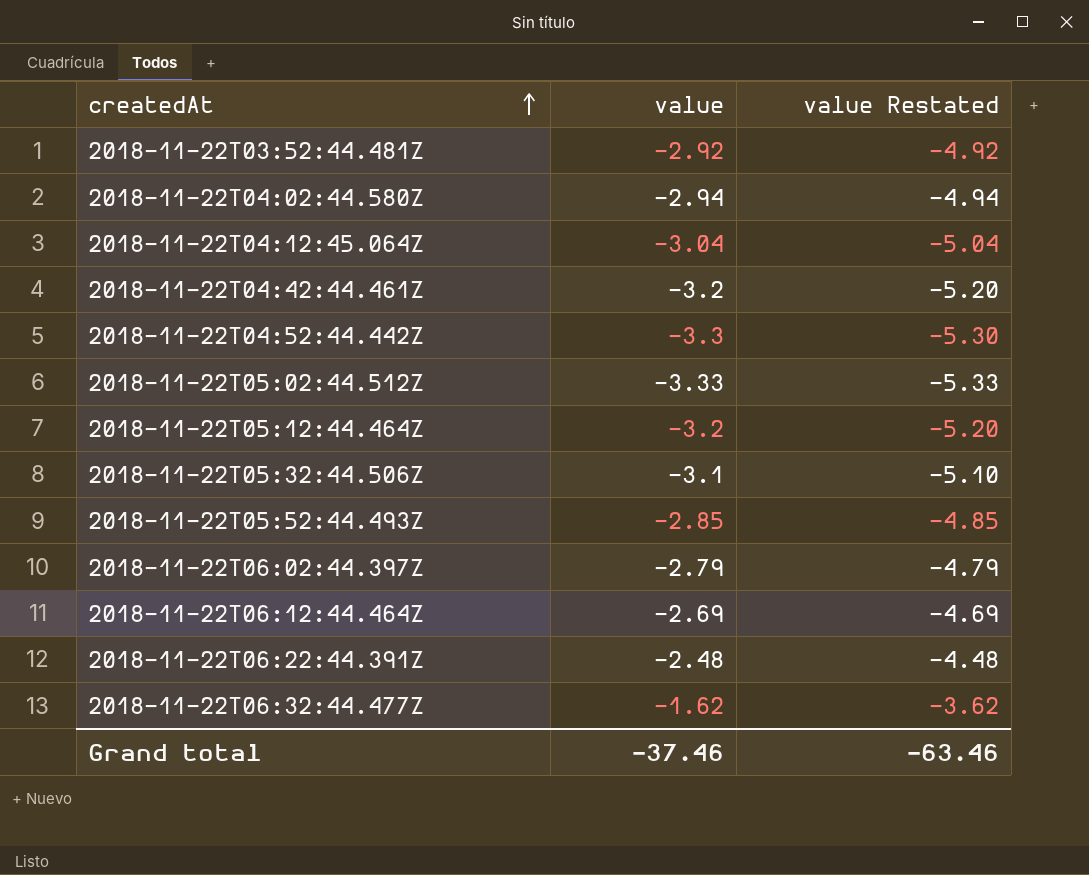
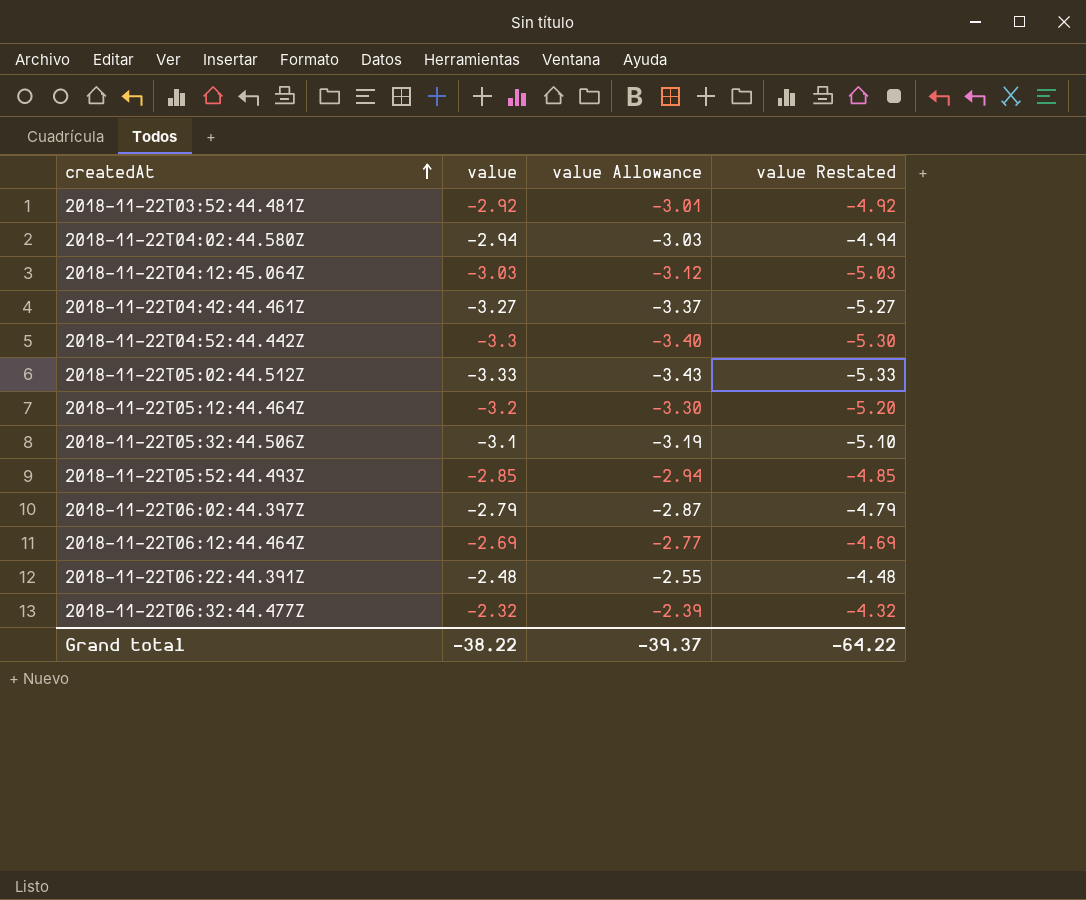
column value Allowance | formula: none -> [value] * 1.03
2018-11-22T04:12:45.064Z | value: -3.04 -> -3.03
2018-11-22T04:12:45.064Z | value Restated: -5.04 -> -5.03
2018-11-22T04:42:44.461Z | value: -3.2 -> -3.27
2018-11-22T04:42:44.461Z | value Restated: -5.20 -> -5.27
2018-11-22T06:32:44.477Z | value: -1.62 -> -2.32
2018-11-22T06:32:44.477Z | value Restated: -3.62 -> -4.32
Grand total | value: -37.46 -> -38.22
Grand total | value Restated: -63.46 -> -64.22

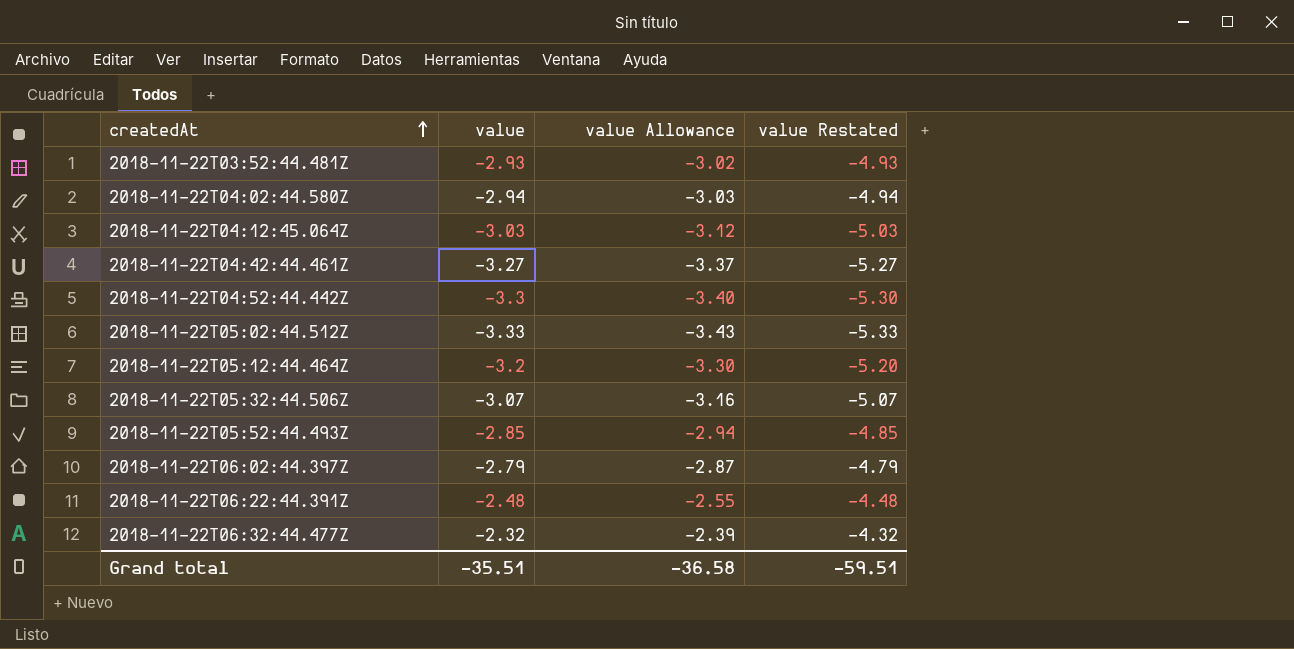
row 2018-11-22T06:12:44.464Z: -2.69 | -2.77 | -4.69 -> none
2018-11-22T03:52:44.481Z | value: -2.92 -> -2.93
2018-11-22T03:52:44.481Z | value Allowance: -3.01 -> -3.02
2018-11-22T03:52:44.481Z | value Restated: -4.92 -> -4.93
2018-11-22T05:32:44.506Z | value: -3.1 -> -3.07
2018-11-22T05:32:44.506Z | value Allowance: -3.19 -> -3.16
2018-11-22T05:32:44.506Z | value Restated: -5.10 -> -5.07
Grand total | value: -38.22 -> -35.51
Grand total | value Allowance: -39.37 -> -36.58
Grand total | value Restated: -64.22 -> -59.51

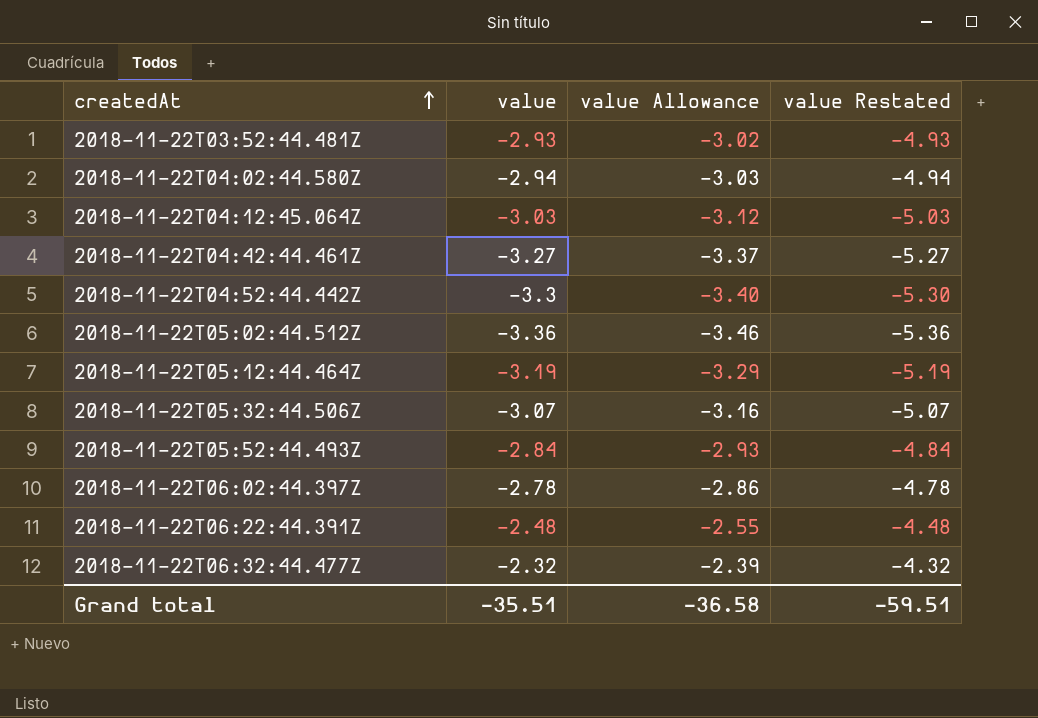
2018-11-22T05:02:44.512Z | value: -3.33 -> -3.36
2018-11-22T05:02:44.512Z | value Allowance: -3.43 -> -3.46
2018-11-22T05:02:44.512Z | value Restated: -5.33 -> -5.36
2018-11-22T05:12:44.464Z | value: -3.2 -> -3.19
2018-11-22T05:12:44.464Z | value Allowance: -3.30 -> -3.29
2018-11-22T05:12:44.464Z | value Restated: -5.20 -> -5.19
2018-11-22T05:52:44.493Z | value: -2.85 -> -2.84
2018-11-22T05:52:44.493Z | value Allowance: -2.94 -> -2.93
2018-11-22T05:52:44.493Z | value Restated: -4.85 -> -4.84
2018-11-22T06:02:44.397Z | value: -2.79 -> -2.78
2018-11-22T06:02:44.397Z | value Allowance: -2.87 -> -2.86
2018-11-22T06:02:44.397Z | value Restated: -4.79 -> -4.78

